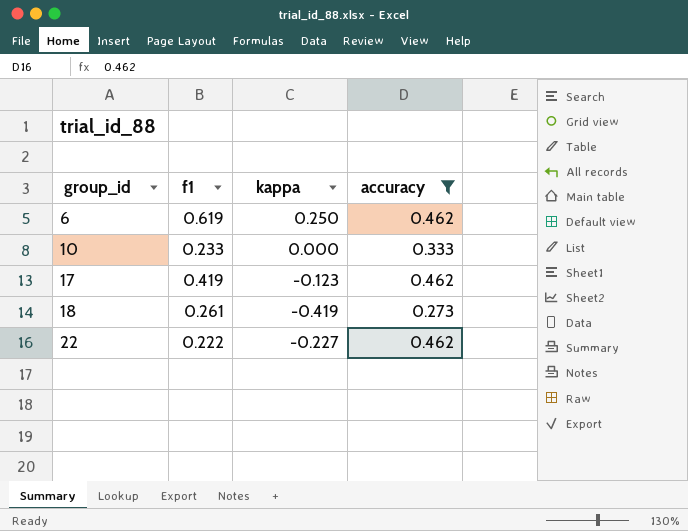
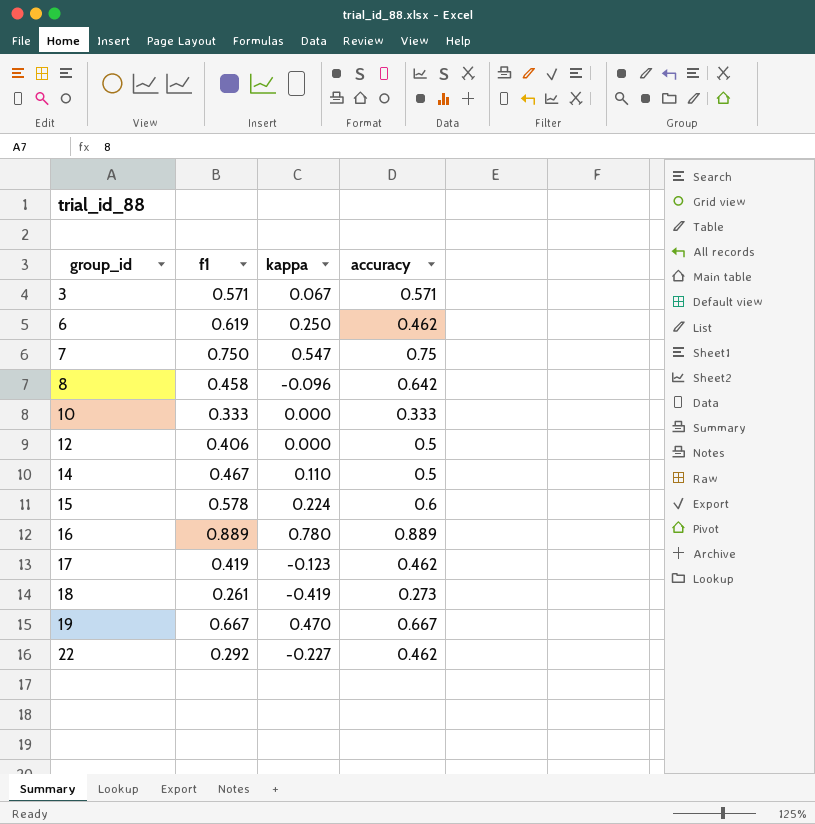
filter: accuracy <= 0.462 -> none
10 | f1: 0.233 -> 0.333
22 | f1: 0.222 -> 0.292

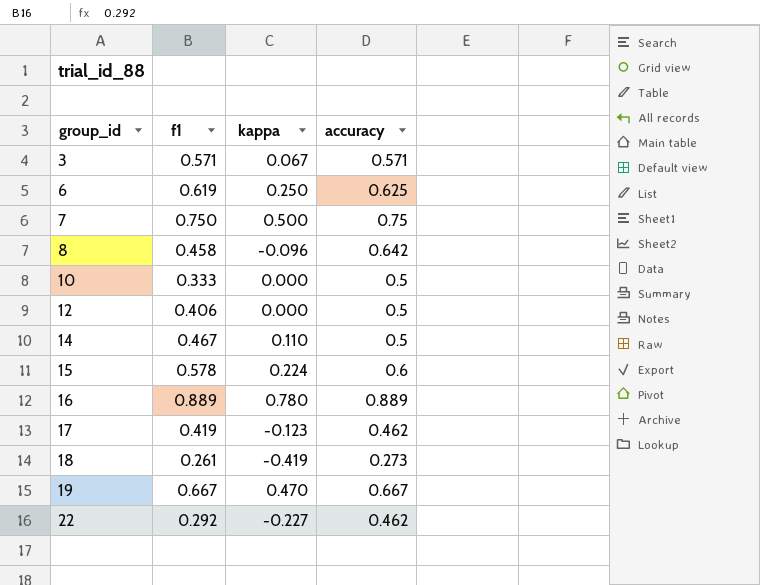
6 | accuracy: 0.462 -> 0.625
7 | kappa: 0.547 -> 0.500
10 | accuracy: 0.333 -> 0.5

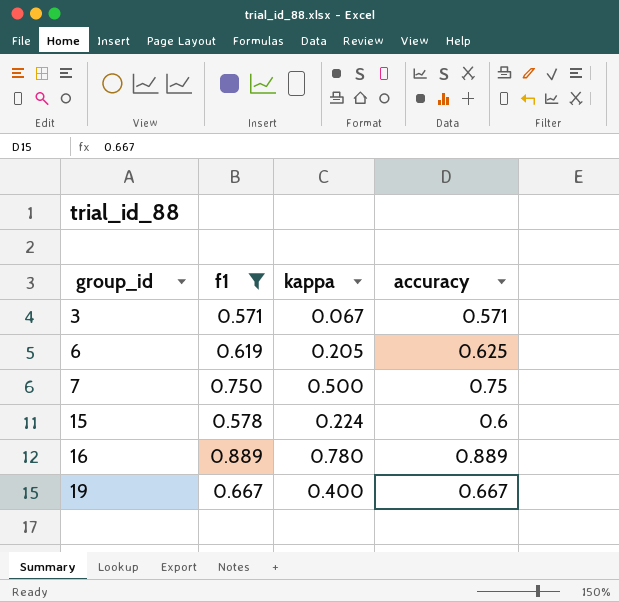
filter: none -> f1 >= 0.571
6 | kappa: 0.250 -> 0.205
19 | kappa: 0.470 -> 0.400

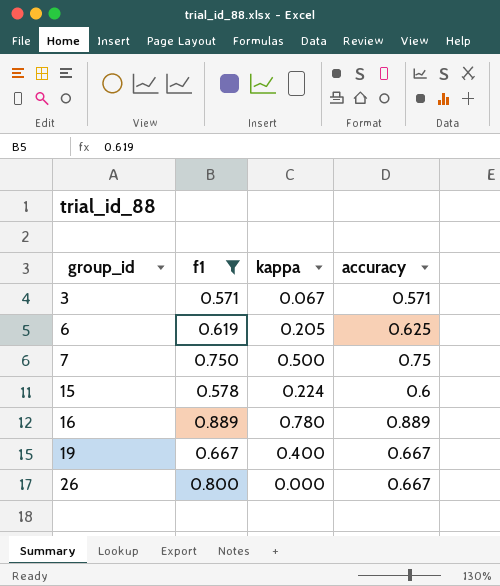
row 26: none -> 0.800 | 0.000 | 0.667

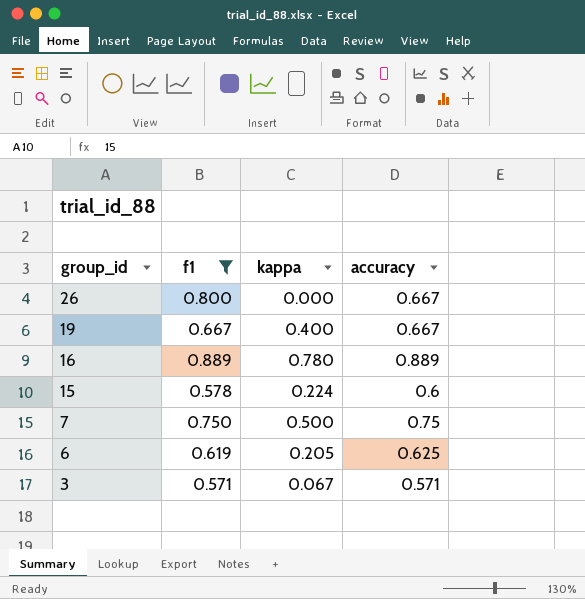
row order: group_id ascending -> group_id descending

